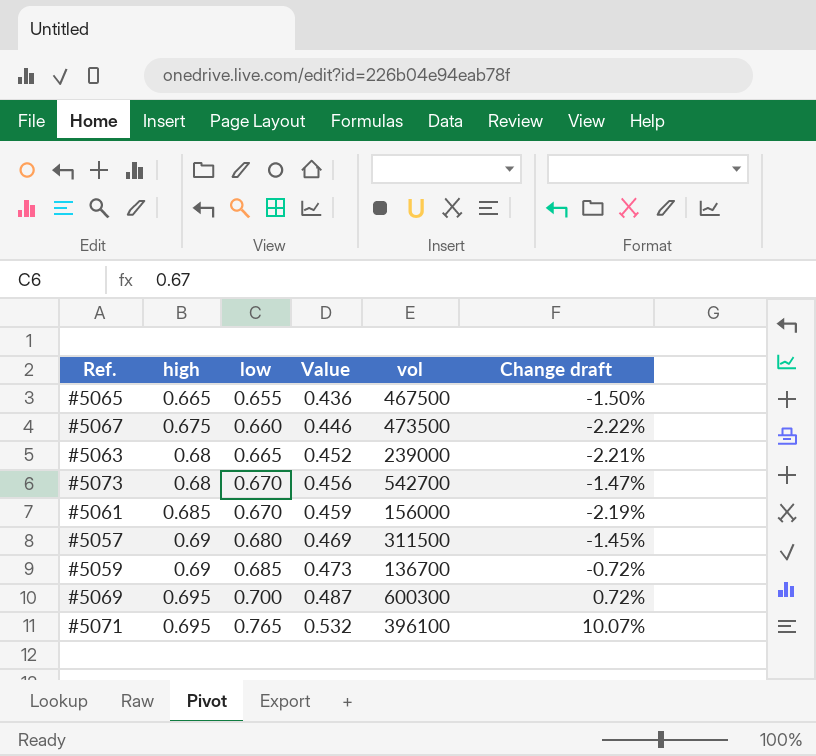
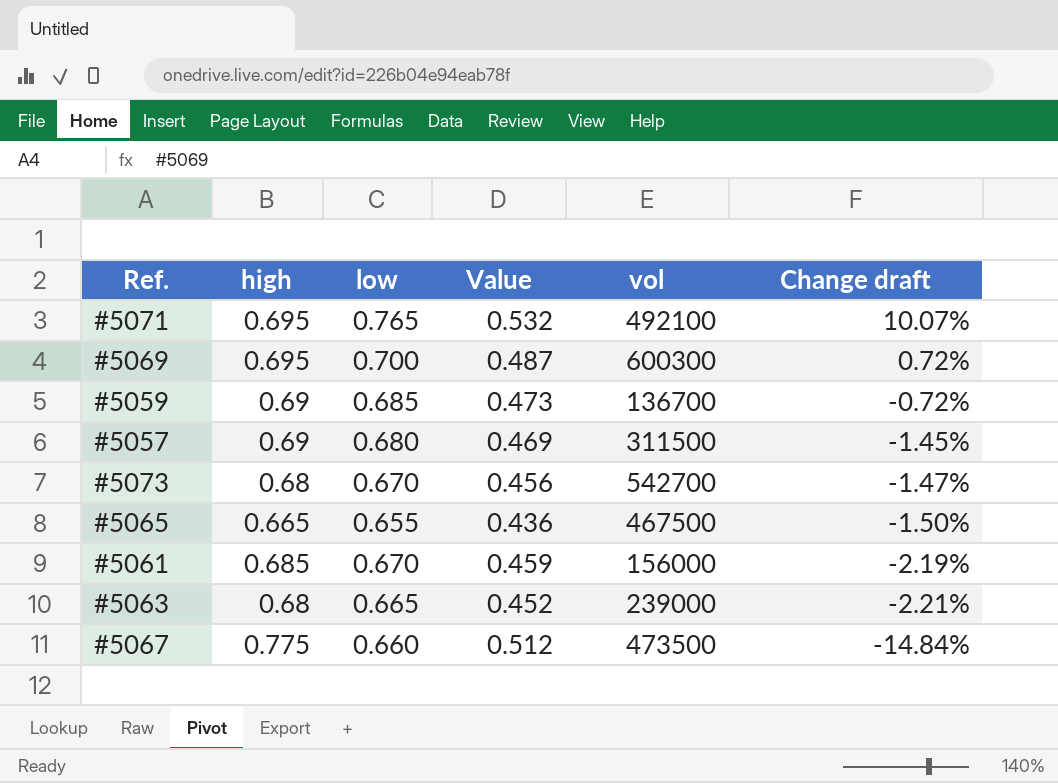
row order: high ascending -> Change draft descending
#5071 | vol: 396100 -> 492100
#5067 | high: 0.675 -> 0.775
#5067 | Value: 0.446 -> 0.512
#5067 | Change draft: -2.22% -> -14.84%

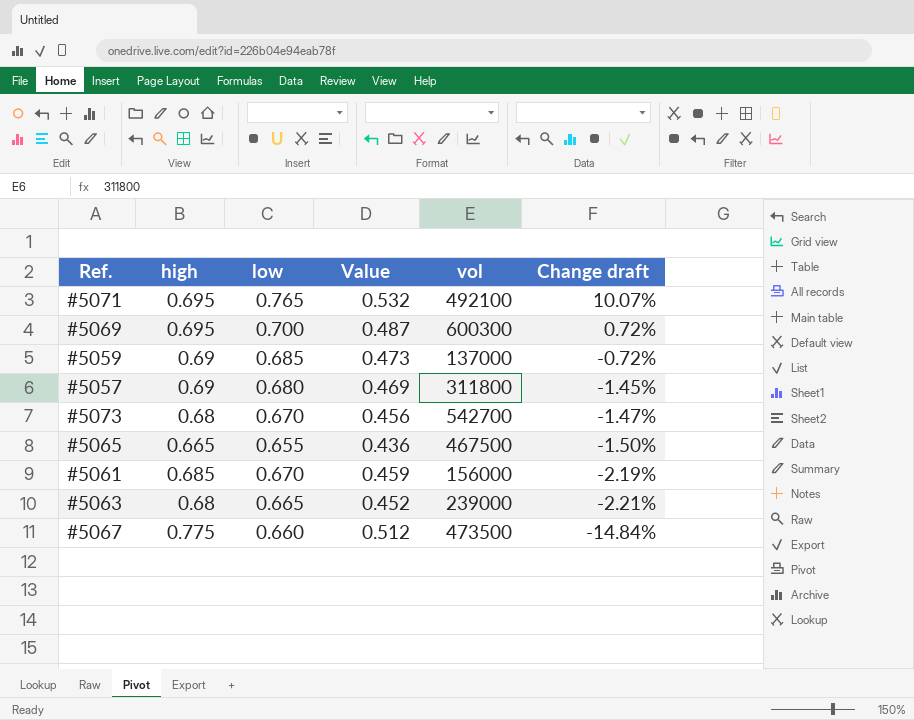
#5059 | vol: 136700 -> 137000
#5057 | vol: 311500 -> 311800

